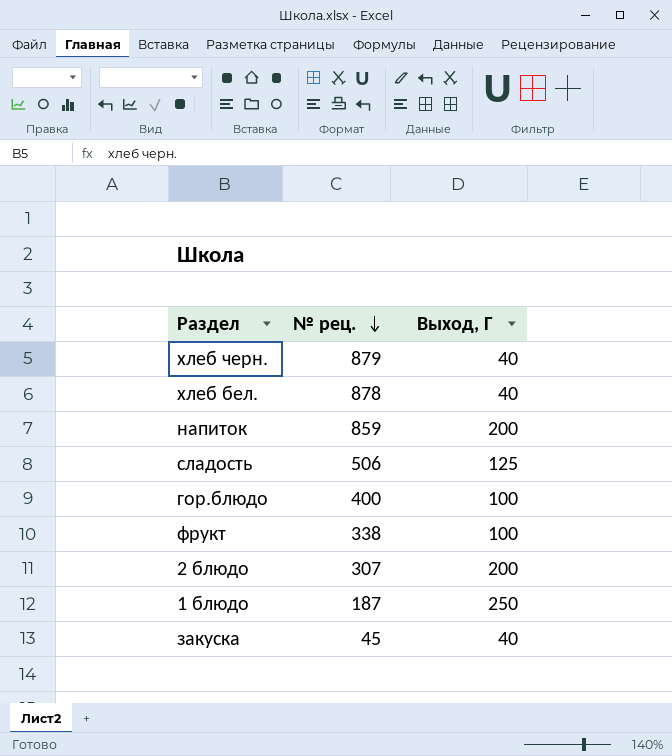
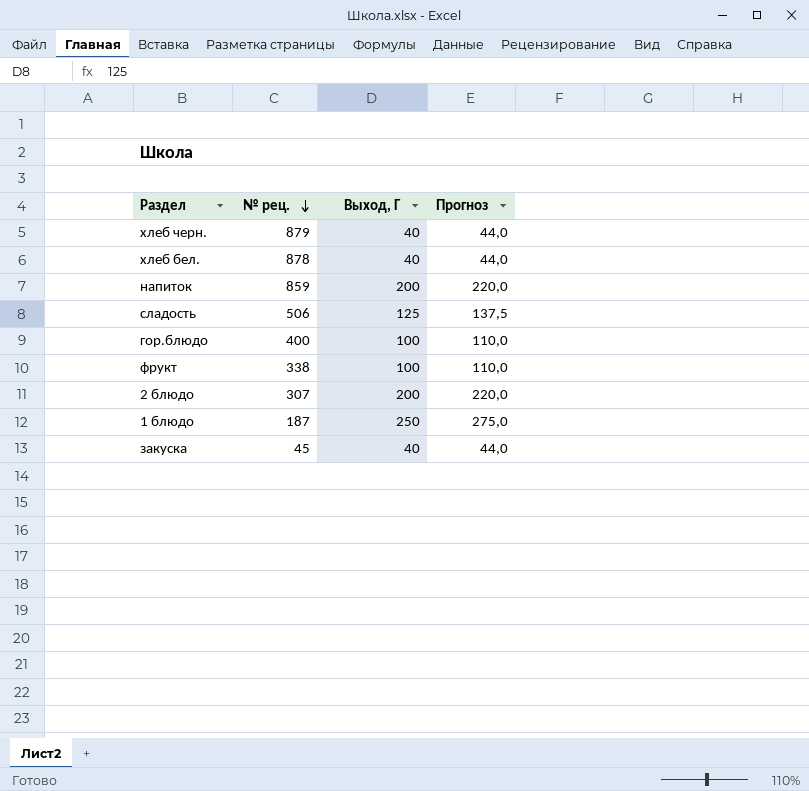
column Прогноз | formula: none -> [Выход, Г] * 1,1

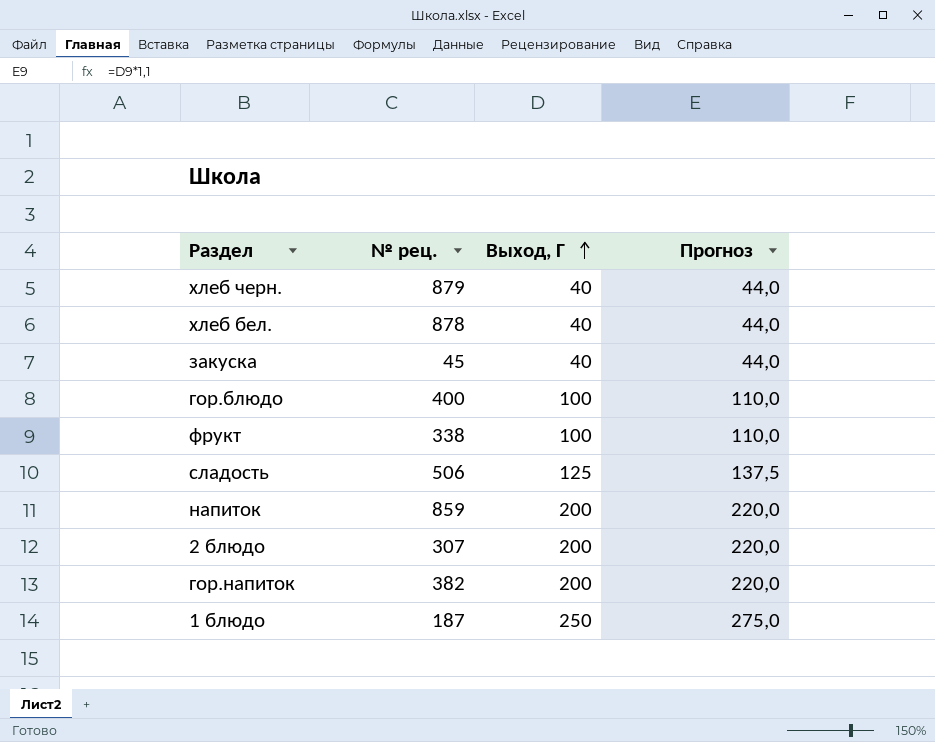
row order: № рец. descending -> Выход, Г ascending
row гор.напиток: none -> 382 | 200 | 220,0

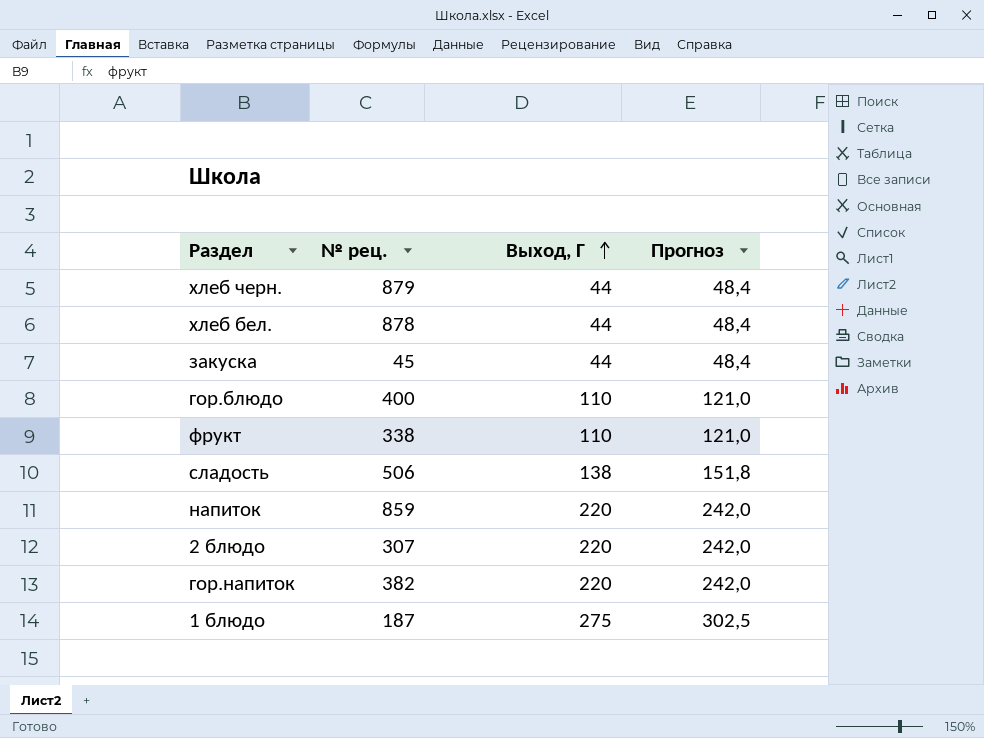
хлеб черн. | Выход, Г: 40 -> 44
хлеб черн. | Прогноз: 44,0 -> 48,4
хлеб бел. | Выход, Г: 40 -> 44
хлеб бел. | Прогноз: 44,0 -> 48,4
закуска | Выход, Г: 40 -> 44
закуска | Прогноз: 44,0 -> 48,4
гор.блюдо | Выход, Г: 100 -> 110
гор.блюдо | Прогноз: 110,0 -> 121,0
фрукт | Выход, Г: 100 -> 110
фрукт | Прогноз: 110,0 -> 121,0
сладость | Выход, Г: 125 -> 138
сладость | Прогноз: 137,5 -> 151,8
напиток | Выход, Г: 200 -> 220
напиток | Прогноз: 220,0 -> 242,0
2 блюдо | Выход, Г: 200 -> 220
2 блюдо | Прогноз: 220,0 -> 242,0
гор.напиток | Выход, Г: 200 -> 220
гор.напиток | Прогноз: 220,0 -> 242,0
1 блюдо | Выход, Г: 250 -> 275
1 блюдо | Прогноз: 275,0 -> 302,5

